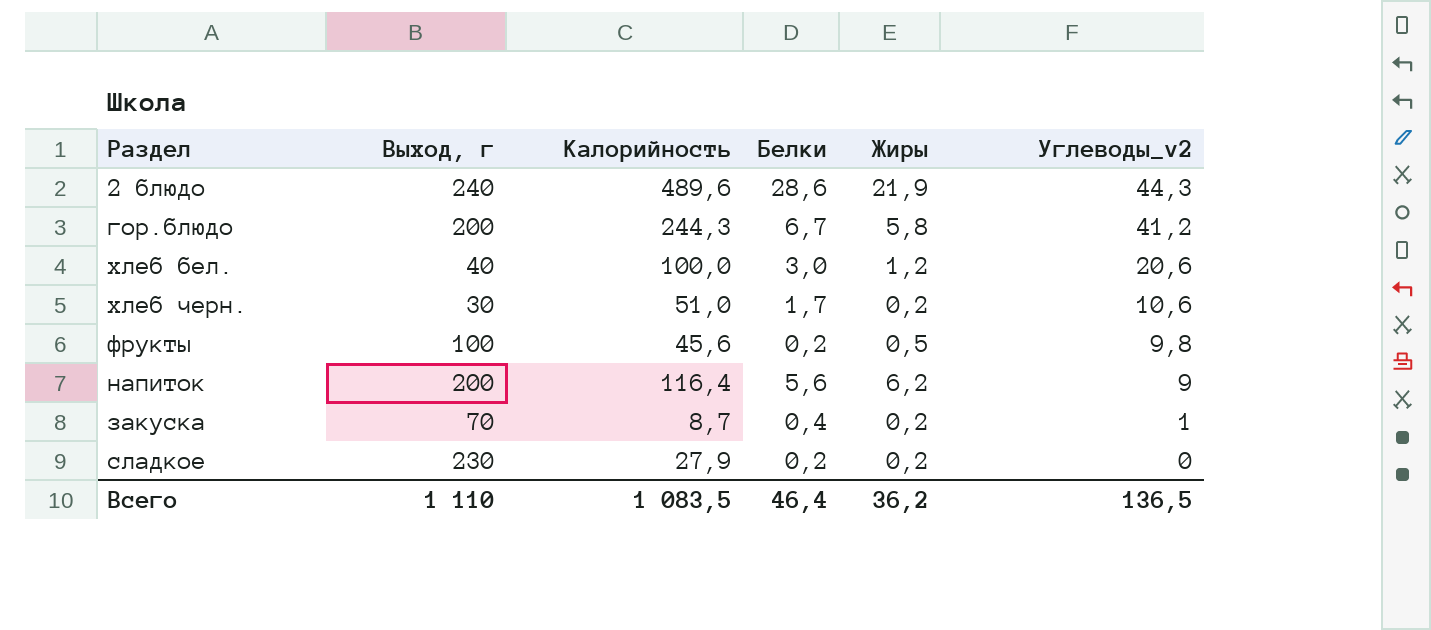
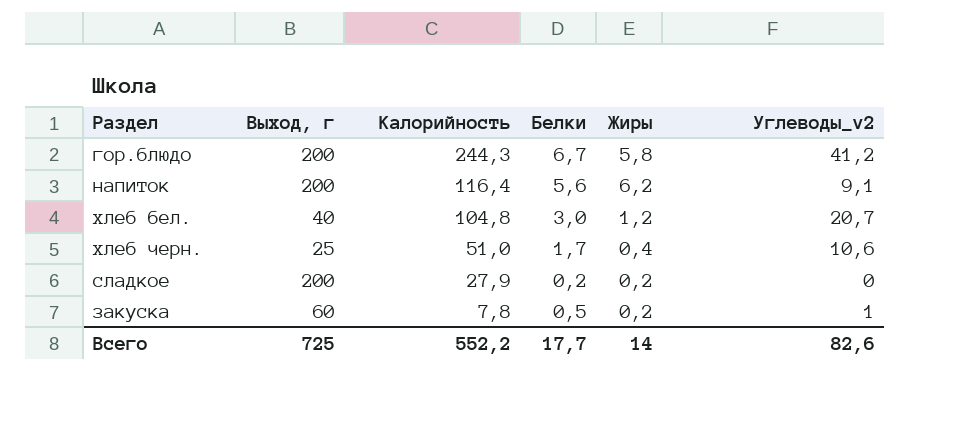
row order: Углеводы_v2 descending -> Калорийность descending
row 2 блюдо: 240 | 489,6 | 28,6 | 21,9 | 44,3 -> none
row фрукты: 100 | 45,6 | 0,2 | 0,5 | 9,8 -> none
напиток | Углеводы_v2: 9 -> 9,1
хлеб бел. | Калорийность: 100,0 -> 104,8
хлеб бел. | Углеводы_v2: 20,6 -> 20,7
хлеб черн. | Выход, г: 30 -> 25
хлеб черн. | Жиры: 0,2 -> 0,4
сладкое | Выход, г: 230 -> 200
закуска | Выход, г: 70 -> 60
закуска | Калорийность: 8,7 -> 7,8
закуска | Белки: 0,4 -> 0,5
Всего | Выход, г: 1 110 -> 725
Всего | Калорийность: 1 083,5 -> 552,2
Всего | Белки: 46,4 -> 17,7
Всего | Жиры: 36,2 -> 14
Всего | Углеводы_v2: 136,5 -> 82,6

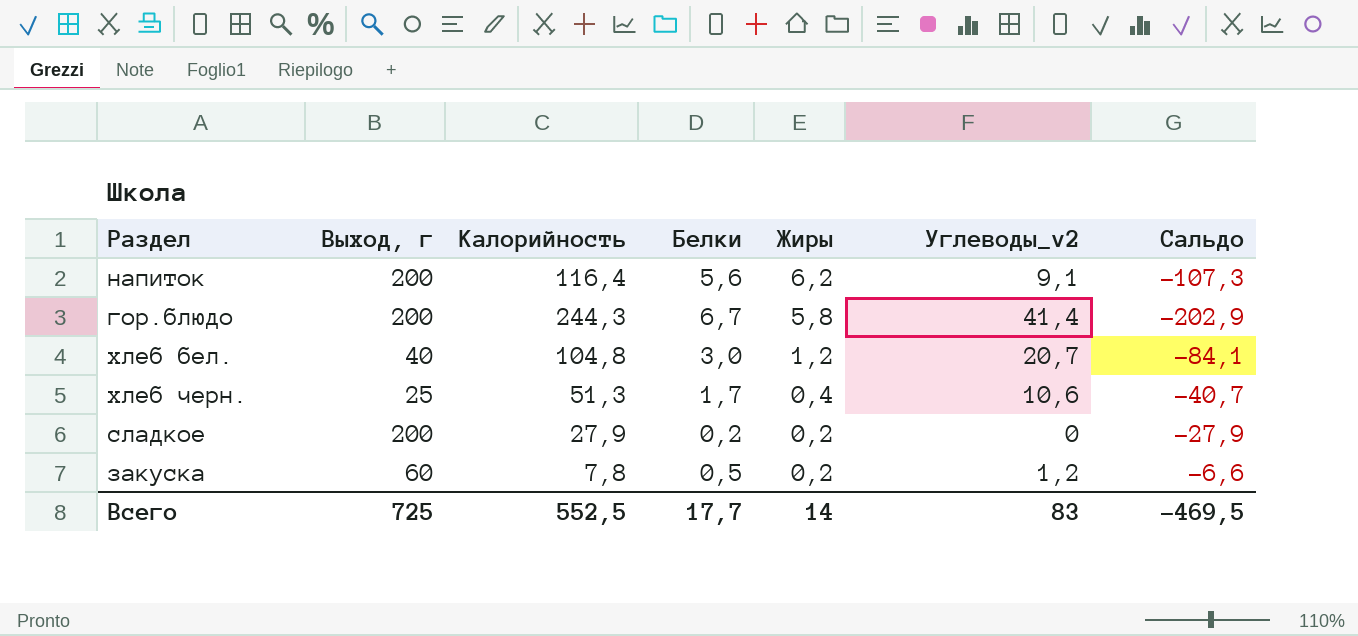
row order: Калорийность descending -> Жиры descending
column Сальдо | formula: none -> [Углеводы_v2] - [Калорийность]
гор.блюдо | Углеводы_v2: 41,2 -> 41,4
хлеб черн. | Калорийность: 51,0 -> 51,3
закуска | Углеводы_v2: 1 -> 1,2
Всего | Калорийность: 552,2 -> 552,5
Всего | Углеводы_v2: 82,6 -> 83

